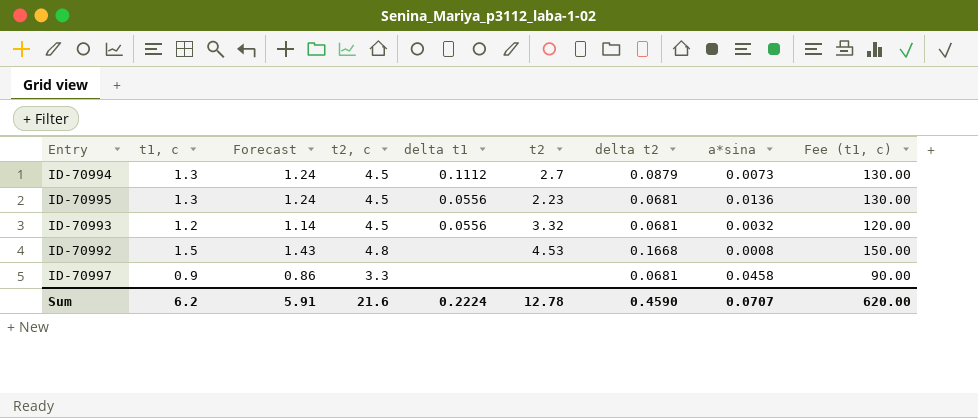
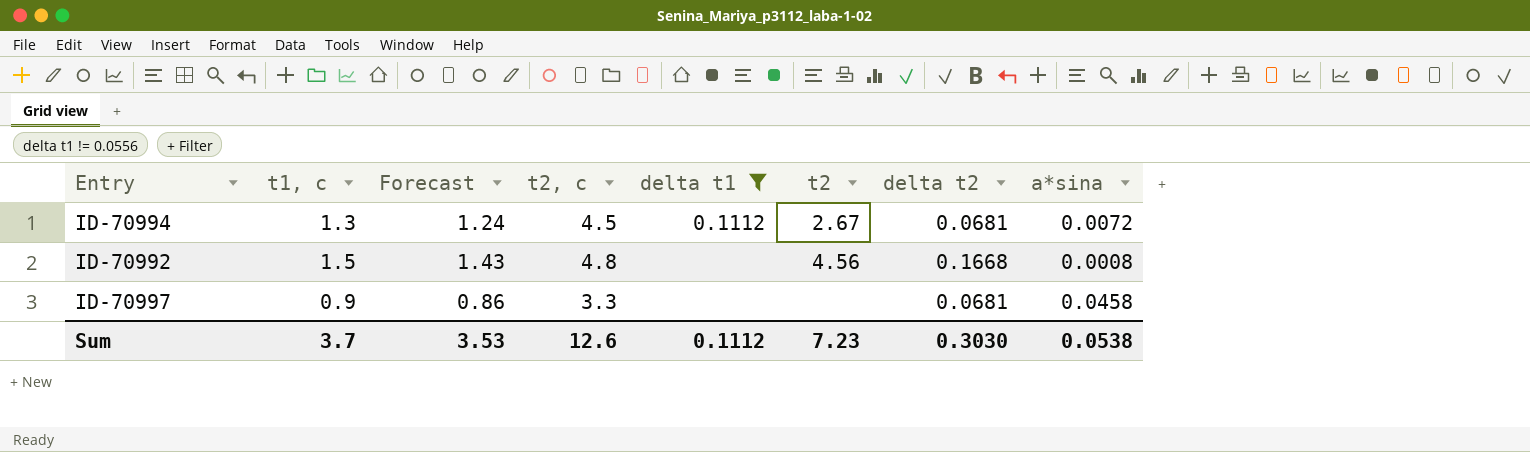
filter: none -> delta t1 != 0.0556
column Fee (t1, c) | formula: [t1, c] * 100 -> none
ID-70994 | t2: 2.7 -> 2.67
ID-70994 | delta t2: 0.0879 -> 0.0681
ID-70994 | a*sina: 0.0073 -> 0.0072
ID-70992 | t2: 4.53 -> 4.56
Sum | t1, c: 6.2 -> 3.7
Sum | Forecast: 5.91 -> 3.53
Sum | t2, c: 21.6 -> 12.6
Sum | delta t1: 0.2224 -> 0.1112
Sum | t2: 12.78 -> 7.23
Sum | delta t2: 0.4590 -> 0.3030
Sum | a*sina: 0.0707 -> 0.0538

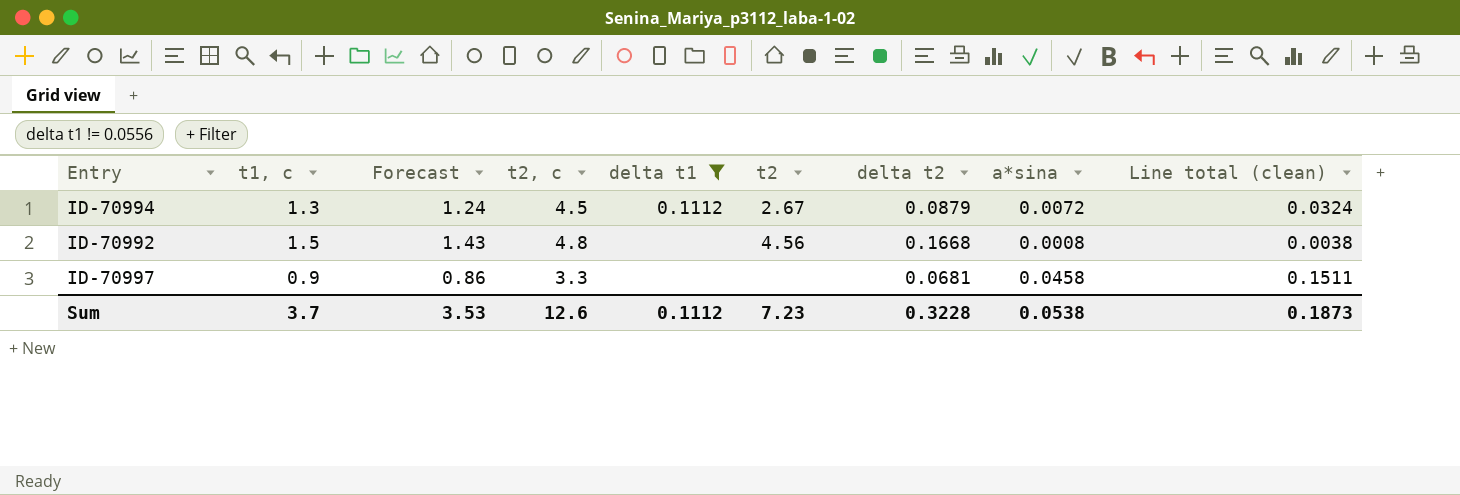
column Line total (clean) | formula: none -> [t2, c] * [a*sina]
ID-70994 | delta t2: 0.0681 -> 0.0879
Sum | delta t2: 0.3030 -> 0.3228

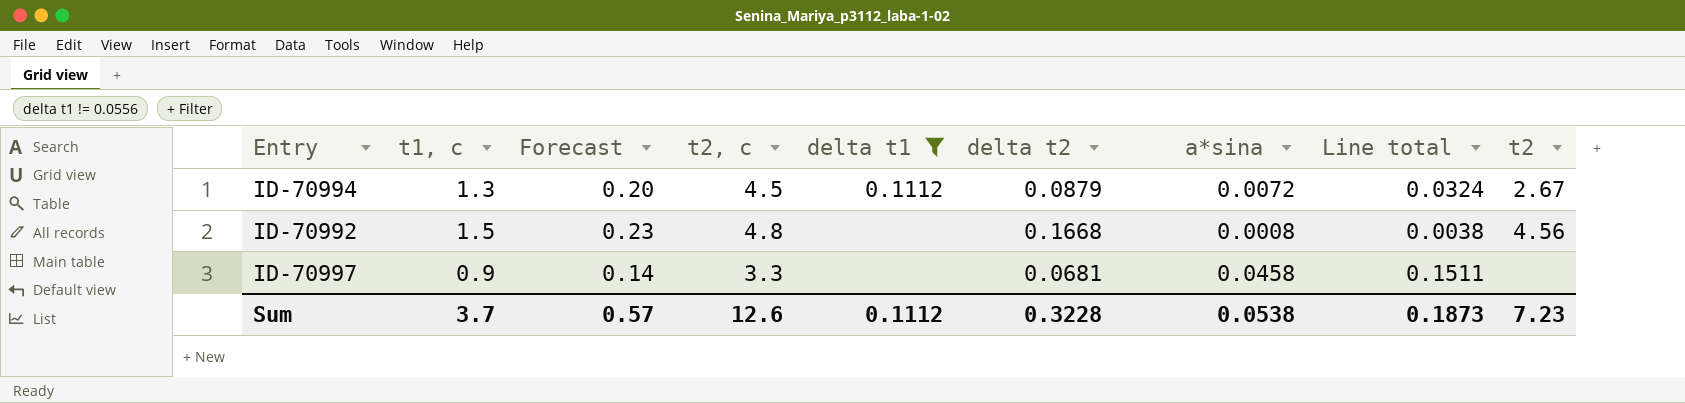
column Forecast | formula: [t1, c] * 0.95 -> [t1, c] * 0.15
column name: Line total (clean) -> Line total
column t2 | position: 6 -> 9
Sum | Forecast: 3.53 -> 0.57

